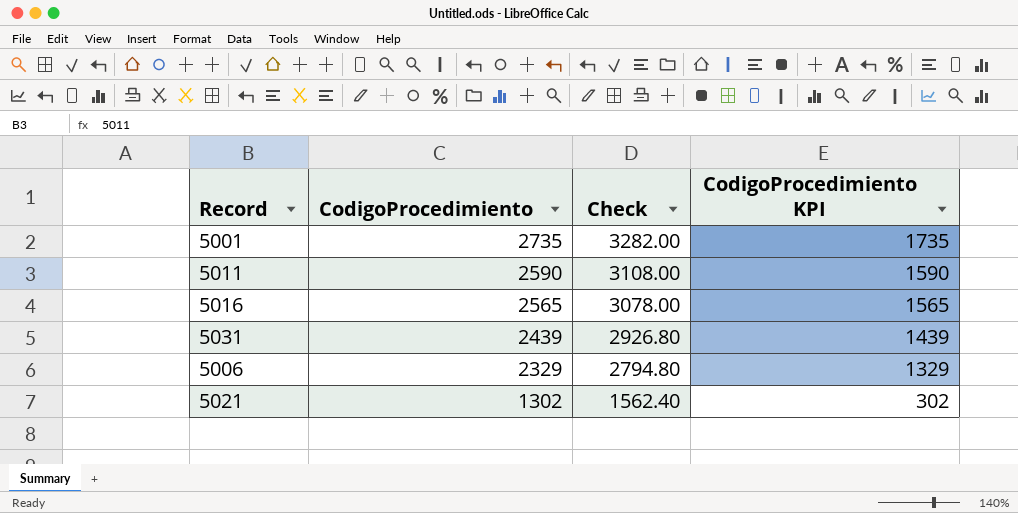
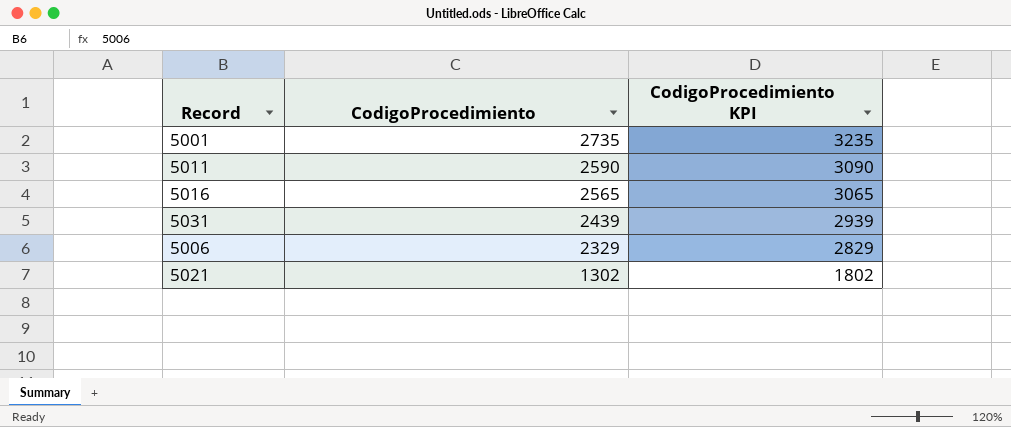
column Check | formula: [CodigoProcedimiento] * 1.2 -> none
column CodigoProcedimiento KPI | formula: [CodigoProcedimiento] - 1000 -> [CodigoProcedimiento] + 500

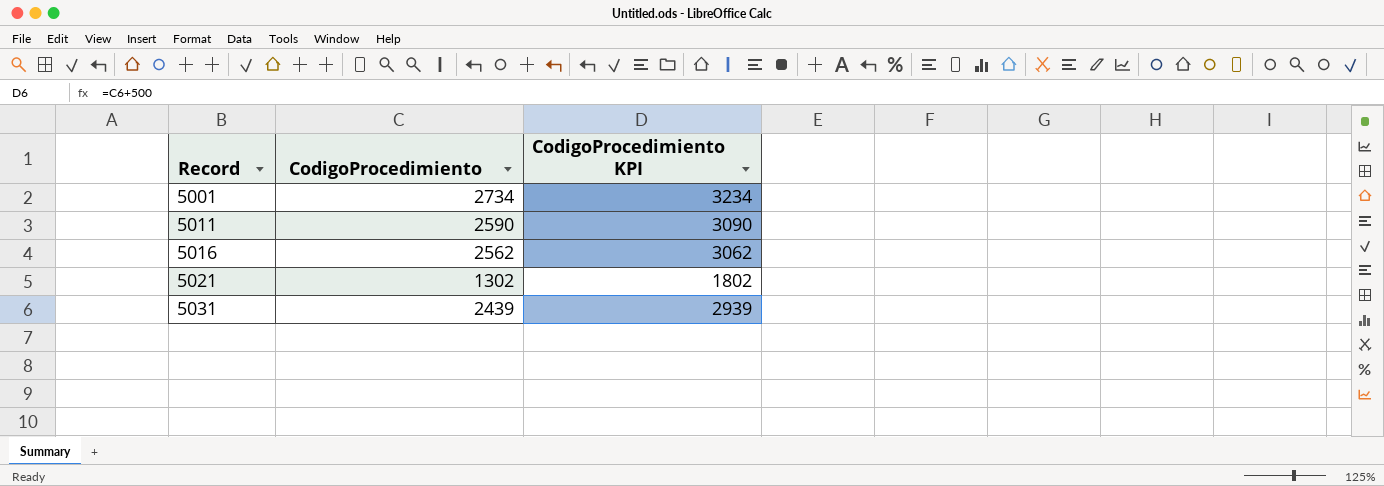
row order: CodigoProcedimiento descending -> Record ascending
row 5006: 2329 | 2829 -> none
5001 | CodigoProcedimiento: 2735 -> 2734
5001 | CodigoProcedimiento KPI: 3235 -> 3234
5016 | CodigoProcedimiento: 2565 -> 2562
5016 | CodigoProcedimiento KPI: 3065 -> 3062

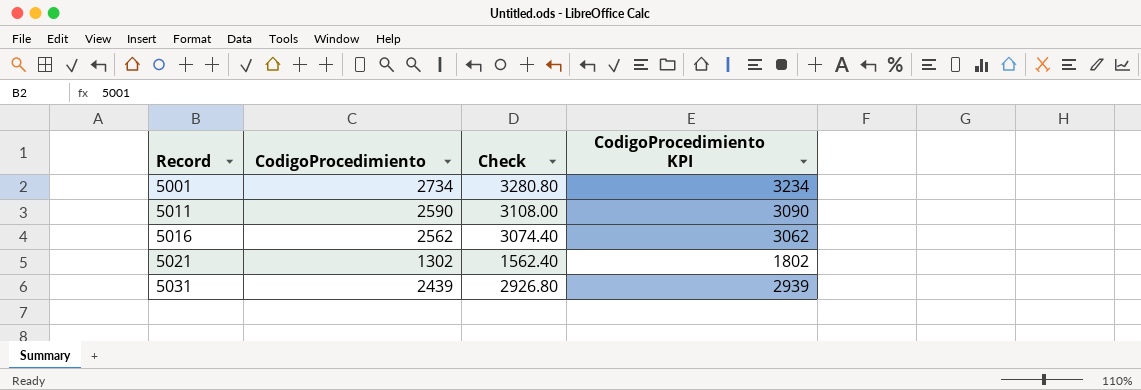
column Check | formula: none -> [CodigoProcedimiento] * 1.2

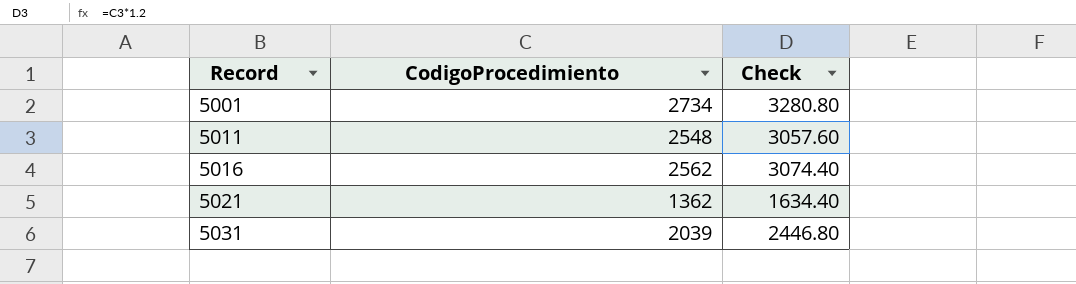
column CodigoProcedimiento KPI | formula: [CodigoProcedimiento] + 500 -> none
5011 | CodigoProcedimiento: 2590 -> 2548
5011 | Check: 3108.00 -> 3057.60
5021 | CodigoProcedimiento: 1302 -> 1362
5021 | Check: 1562.40 -> 1634.40
5031 | CodigoProcedimiento: 2439 -> 2039
5031 | Check: 2926.80 -> 2446.80

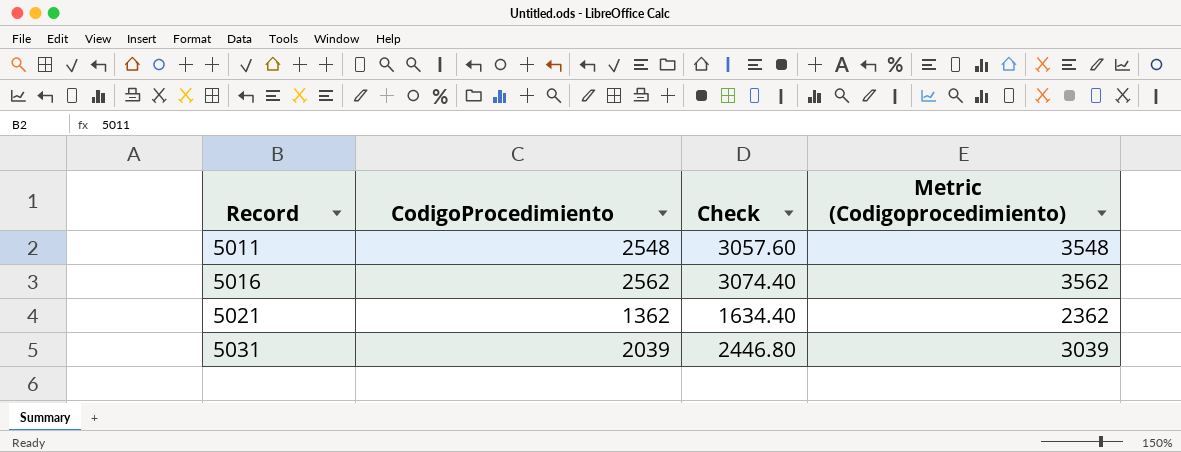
column Metric (Codigoprocedimiento) | formula: none -> [CodigoProcedimiento] + 1000
row 5001: 2734 | 3280.80 -> none

